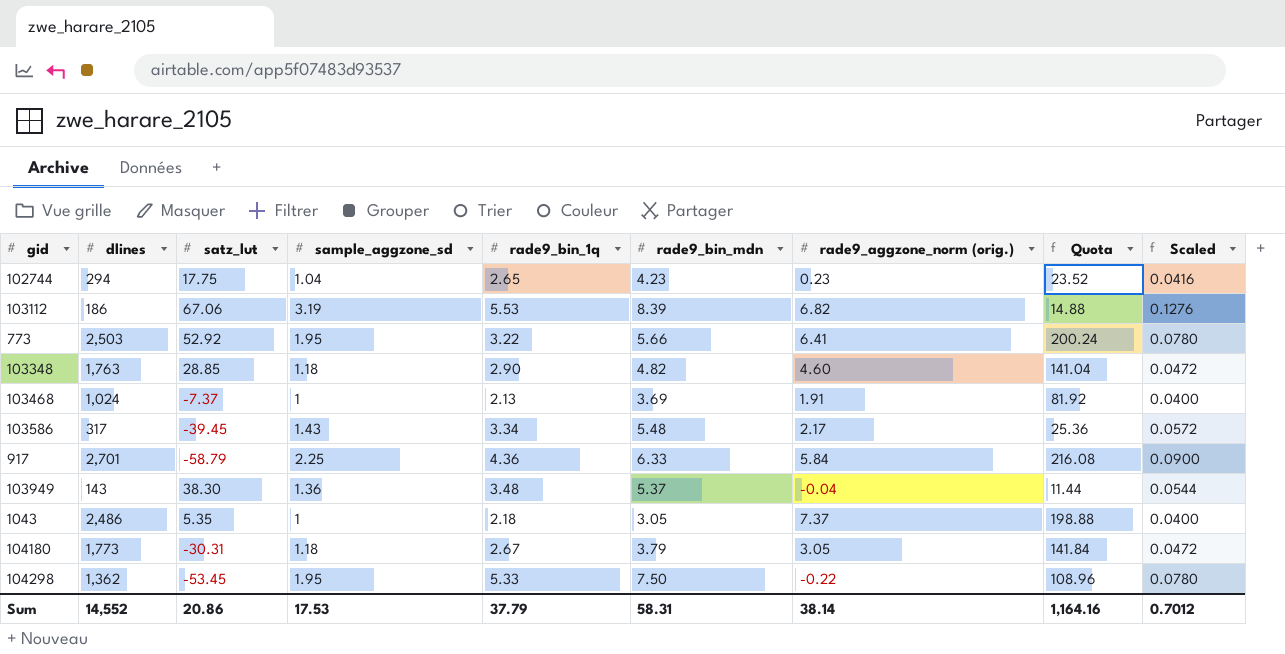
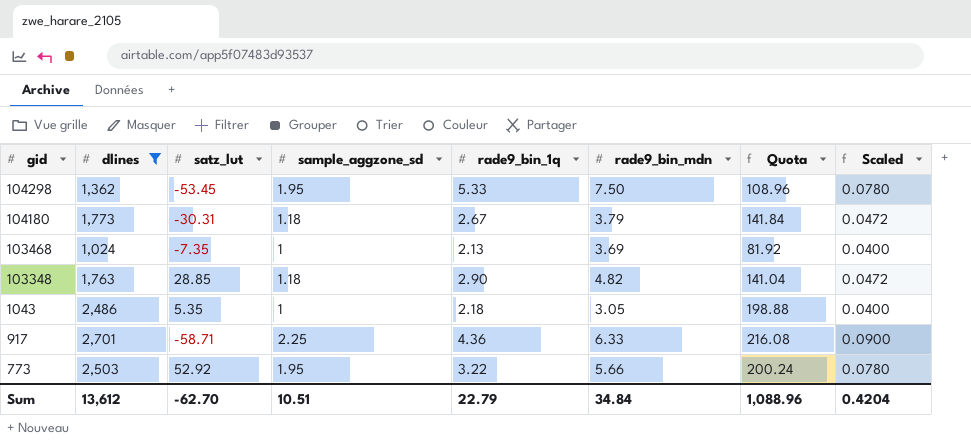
filter: none -> dlines >= 1,024
row order: none -> gid descending
column rade9_aggzone_norm (orig.) | position: 7 -> none
103468 | satz_lut: -7.37 -> -7.35
917 | satz_lut: -58.79 -> -58.71
Sum | dlines: 14,552 -> 13,612
Sum | satz_lut: 20.86 -> -62.70
Sum | sample_aggzone_sd: 17.53 -> 10.51
Sum | rade9_bin_1q: 37.79 -> 22.79
Sum | rade9_bin_mdn: 58.31 -> 34.84
Sum | Quota: 1,164.16 -> 1,088.96
Sum | Scaled: 0.7012 -> 0.4204

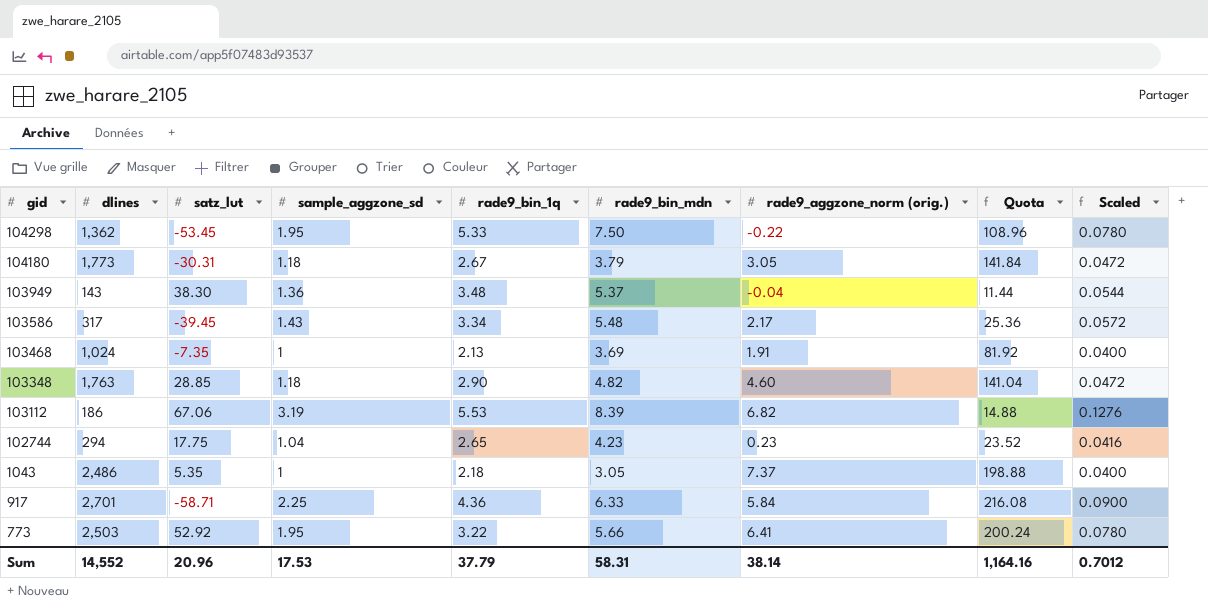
filter: dlines >= 1,024 -> none
column rade9_aggzone_norm (orig.) | position: none -> 7
Sum | dlines: 13,612 -> 14,552
Sum | satz_lut: -62.70 -> 20.96
Sum | sample_aggzone_sd: 10.51 -> 17.53
Sum | rade9_bin_1q: 22.79 -> 37.79
Sum | rade9_bin_mdn: 34.84 -> 58.31
Sum | Quota: 1,088.96 -> 1,164.16
Sum | Scaled: 0.4204 -> 0.7012

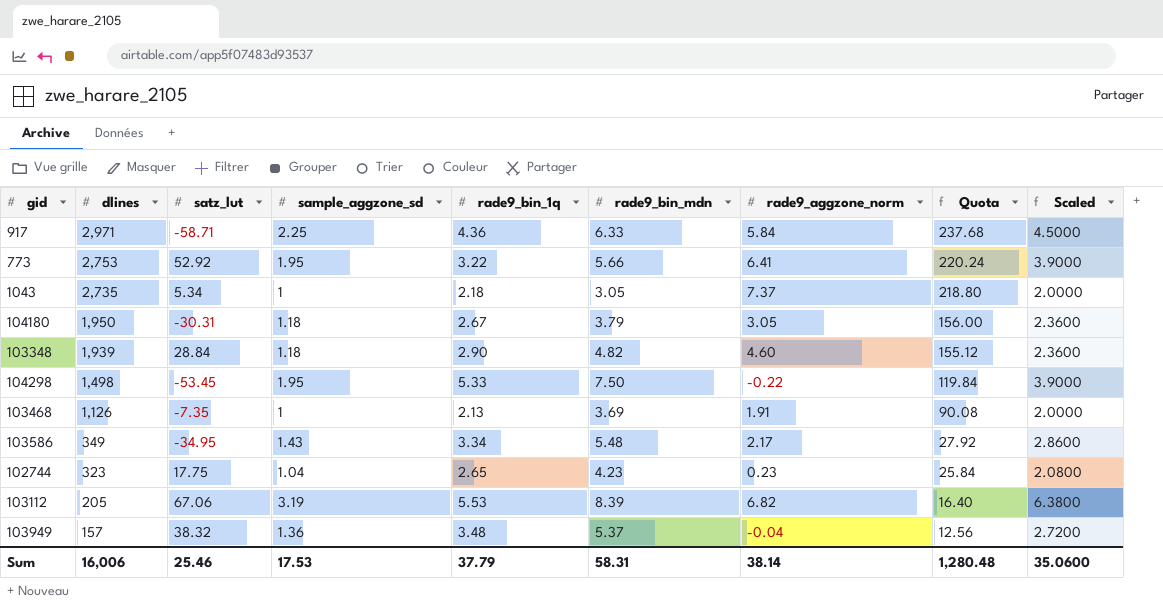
row order: gid descending -> dlines descending
column name: rade9_aggzone_norm (orig.) -> rade9_aggzone_norm
column Scaled | formula: [sample_aggzone_sd] * 0.04 -> [sample_aggzone_sd] * 2
917 | dlines: 2,701 -> 2,971
917 | Quota: 216.08 -> 237.68
773 | dlines: 2,503 -> 2,753
773 | Quota: 200.24 -> 220.24
1043 | dlines: 2,486 -> 2,735
1043 | satz_lut: 5.35 -> 5.34
1043 | Quota: 198.88 -> 218.80
104180 | dlines: 1,773 -> 1,950
104180 | Quota: 141.84 -> 156.00
103348 | dlines: 1,763 -> 1,939
103348 | satz_lut: 28.85 -> 28.84
103348 | Quota: 141.04 -> 155.12
104298 | dlines: 1,362 -> 1,498
104298 | Quota: 108.96 -> 119.84
103468 | dlines: 1,024 -> 1,126
103468 | Quota: 81.92 -> 90.08
103586 | dlines: 317 -> 349
103586 | satz_lut: -39.45 -> -34.95
103586 | Quota: 25.36 -> 27.92
102744 | dlines: 294 -> 323
102744 | Quota: 23.52 -> 25.84
103112 | dlines: 186 -> 205
103112 | Quota: 14.88 -> 16.40
103949 | dlines: 143 -> 157
103949 | satz_lut: 38.30 -> 38.32
103949 | Quota: 11.44 -> 12.56
Sum | dlines: 14,552 -> 16,006
Sum | satz_lut: 20.96 -> 25.46
Sum | Quota: 1,164.16 -> 1,280.48
Sum | Scaled: 0.7012 -> 35.0600

